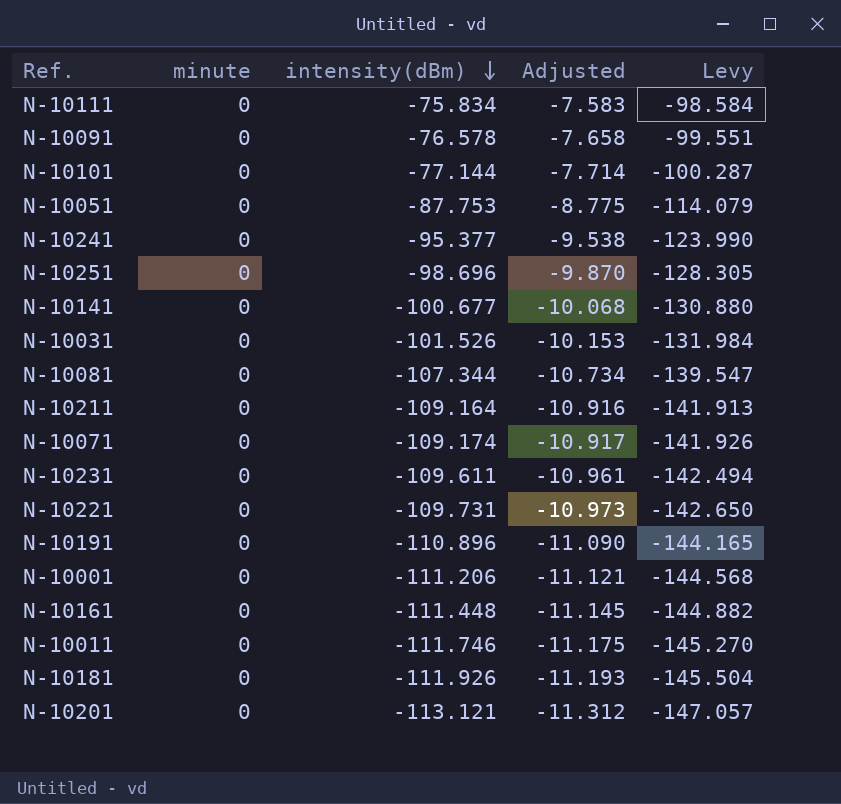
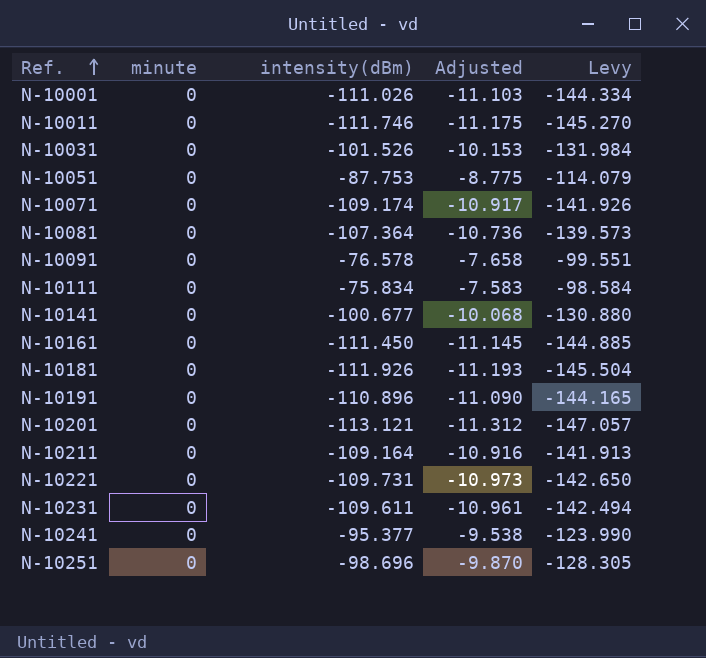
row order: intensity(dBm) descending -> Ref. ascending
row N-10101: 0 | -77.144 | -7.714 | -100.287 -> none
N-10001 | intensity(dBm): -111.206 -> -111.026
N-10001 | Adjusted: -11.121 -> -11.103
N-10001 | Levy: -144.568 -> -144.334
N-10081 | intensity(dBm): -107.344 -> -107.364
N-10081 | Adjusted: -10.734 -> -10.736
N-10081 | Levy: -139.547 -> -139.573
N-10161 | intensity(dBm): -111.448 -> -111.450
N-10161 | Levy: -144.882 -> -144.885

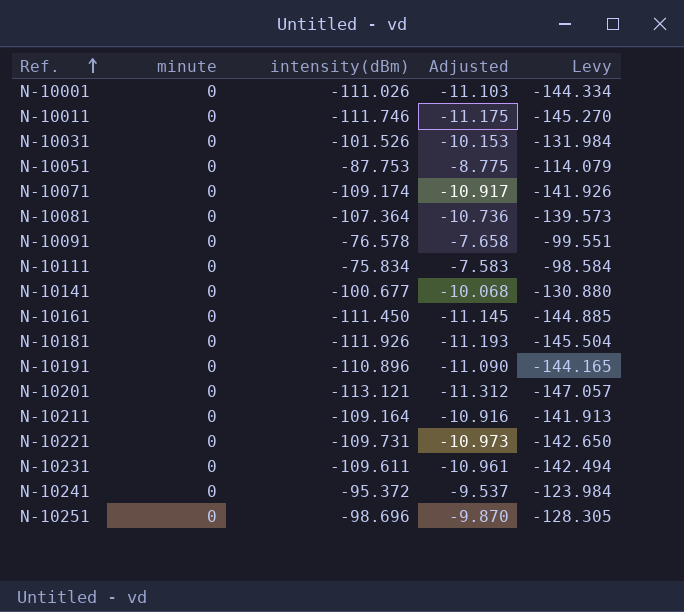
N-10241 | intensity(dBm): -95.377 -> -95.372
N-10241 | Adjusted: -9.538 -> -9.537
N-10241 | Levy: -123.990 -> -123.984

